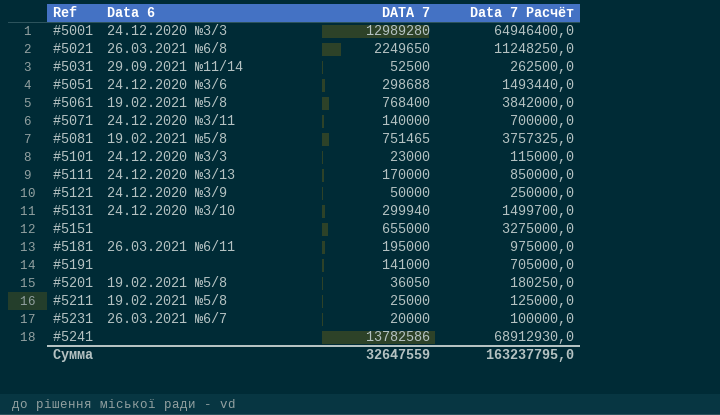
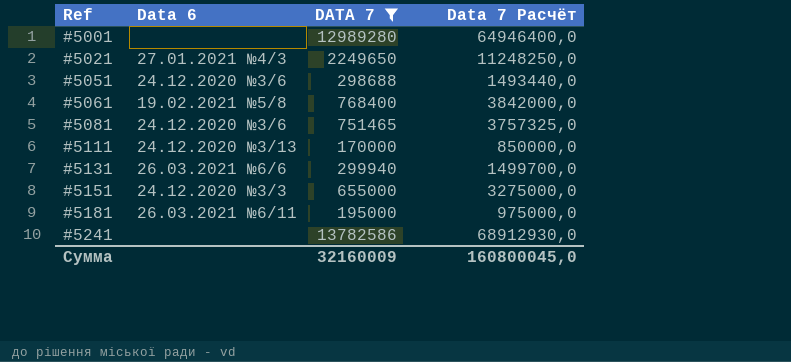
filter: none -> DATA 7 >= 170000
#5001 | Data 6: 24.12.2020 №3/3 -> none
#5021 | Data 6: 26.03.2021 №6/8 -> 27.01.2021 №4/3
#5081 | Data 6: 19.02.2021 №5/8 -> 24.12.2020 №3/6
#5131 | Data 6: 24.12.2020 №3/10 -> 26.03.2021 №6/6
#5151 | Data 6: none -> 24.12.2020 №3/3
Сумма | DATA 7: 32647559 -> 32160009
Сумма | Data 7 Расчёт: 163237795,0 -> 160800045,0

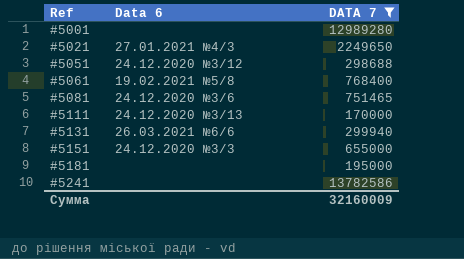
column Data 7 Расчёт | formula: [DATA 7] * 5 -> none
#5051 | Data 6: 24.12.2020 №3/6 -> 24.12.2020 №3/12
#5181 | Data 6: 26.03.2021 №6/11 -> none

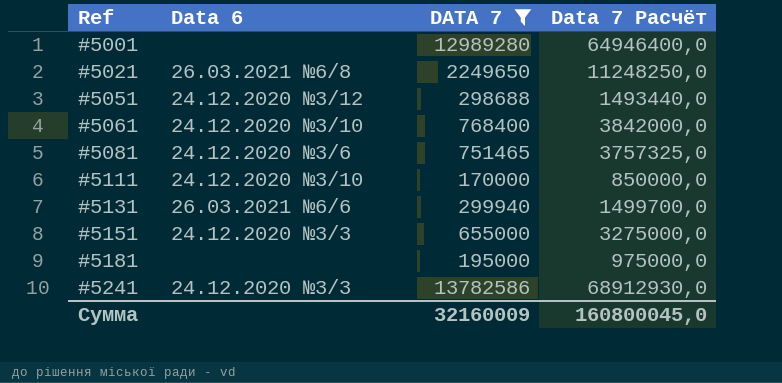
column Data 7 Расчёт | formula: none -> [DATA 7] * 5
#5021 | Data 6: 27.01.2021 №4/3 -> 26.03.2021 №6/8
#5061 | Data 6: 19.02.2021 №5/8 -> 24.12.2020 №3/10
#5111 | Data 6: 24.12.2020 №3/13 -> 24.12.2020 №3/10
#5241 | Data 6: none -> 24.12.2020 №3/3

